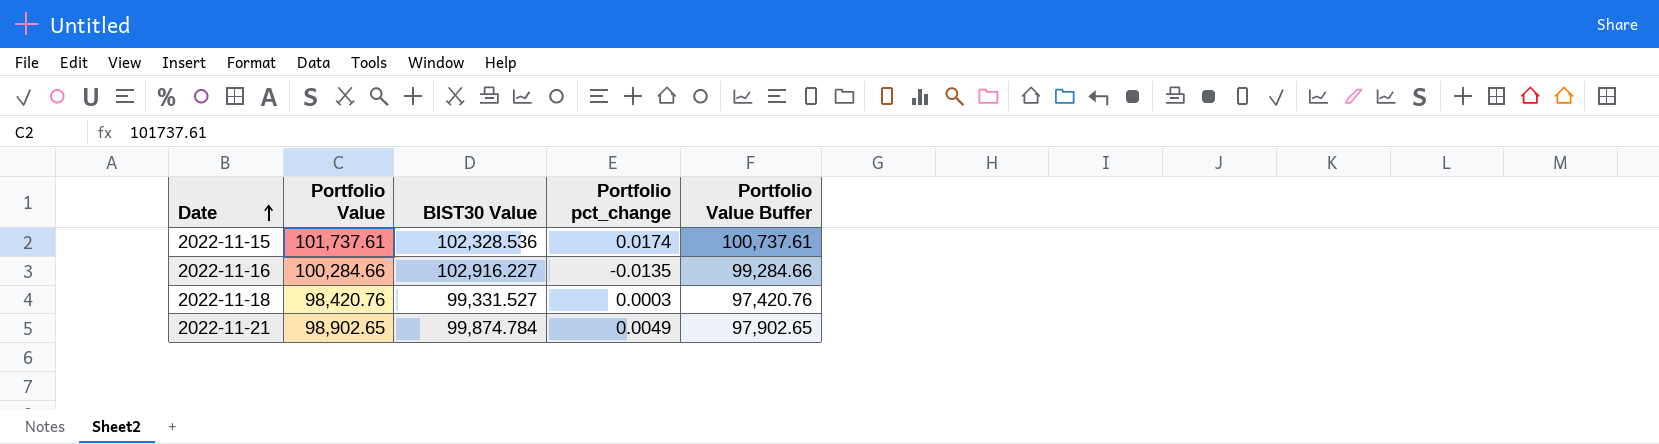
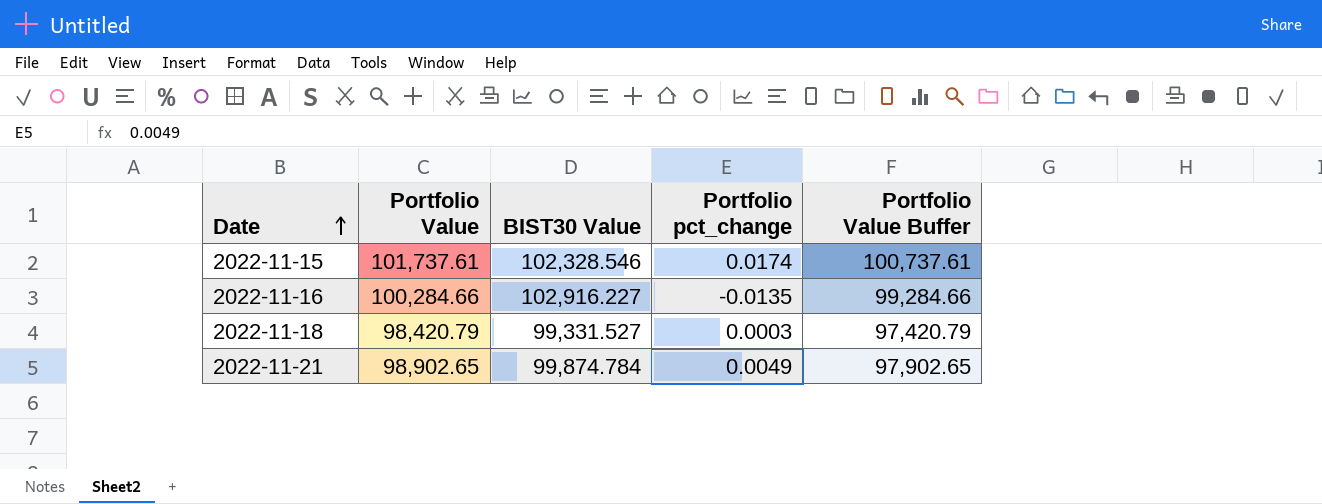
2022-11-15 | BIST30 Value: 102,328.536 -> 102,328.546
2022-11-18 | Portfolio Value: 98,420.76 -> 98,420.79
2022-11-18 | Portfolio Value Buffer: 97,420.76 -> 97,420.79

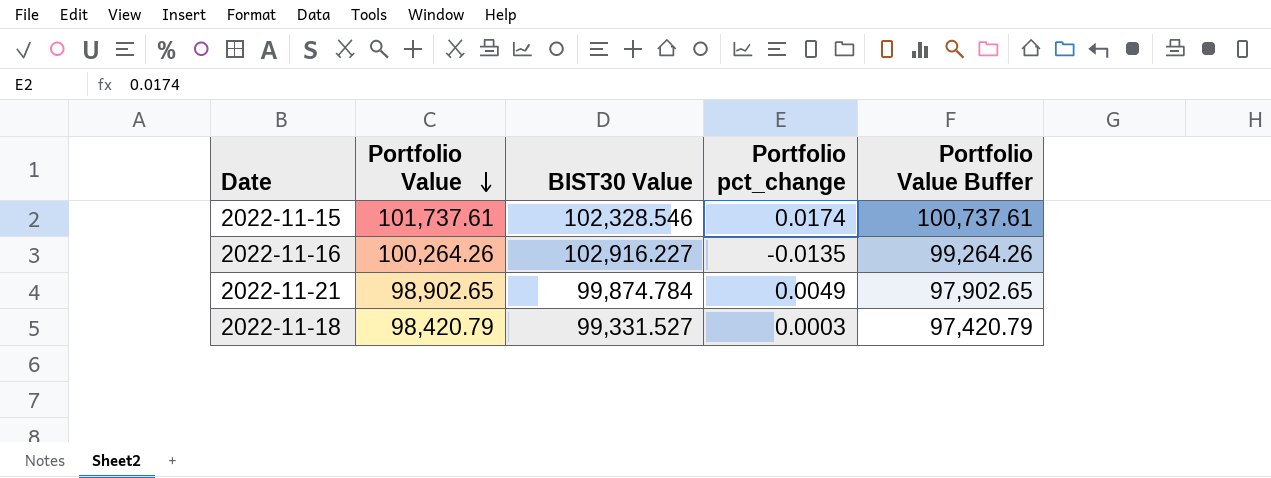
row order: Date ascending -> Portfolio Value descending
2022-11-16 | Portfolio Value: 100,284.66 -> 100,264.26
2022-11-16 | Portfolio Value Buffer: 99,284.66 -> 99,264.26

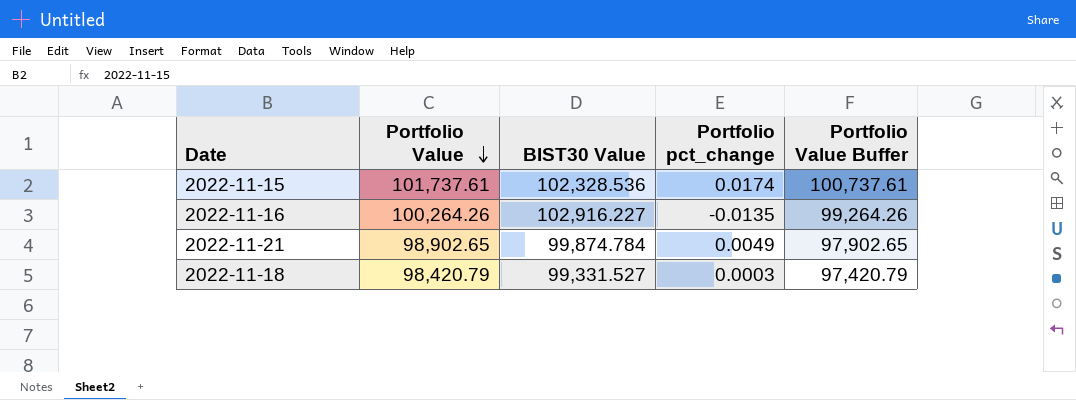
2022-11-15 | BIST30 Value: 102,328.546 -> 102,328.536

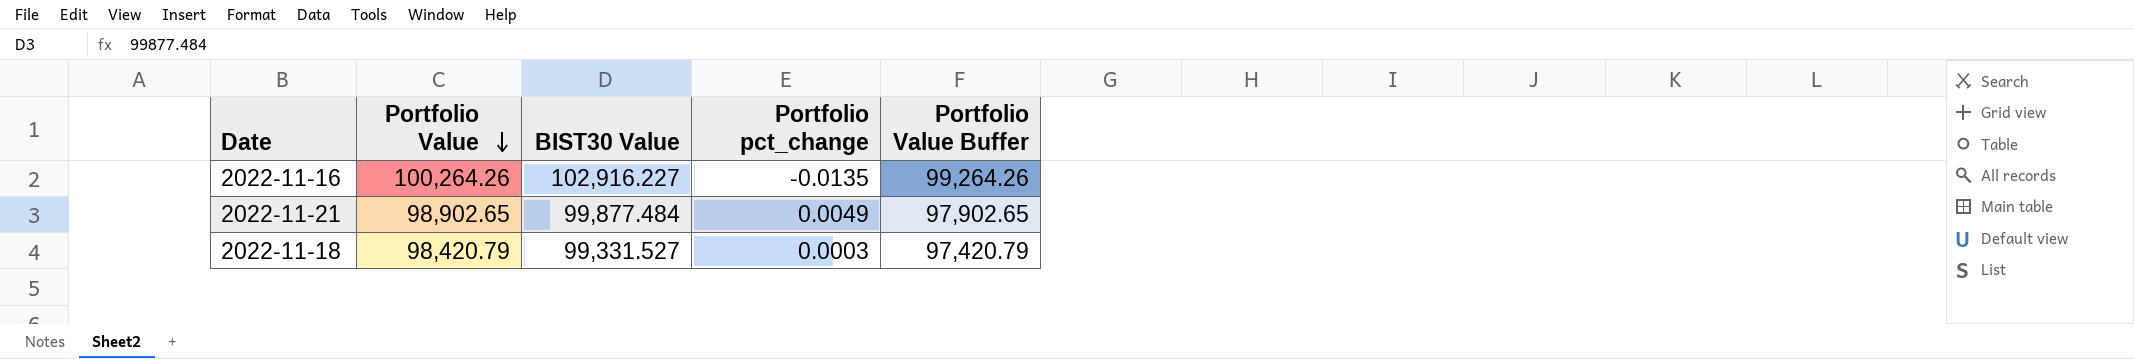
row 2022-11-15: 101,737.61 | 102,328.536 | 0.0174 | 100,737.61 -> none
2022-11-21 | BIST30 Value: 99,874.784 -> 99,877.484

